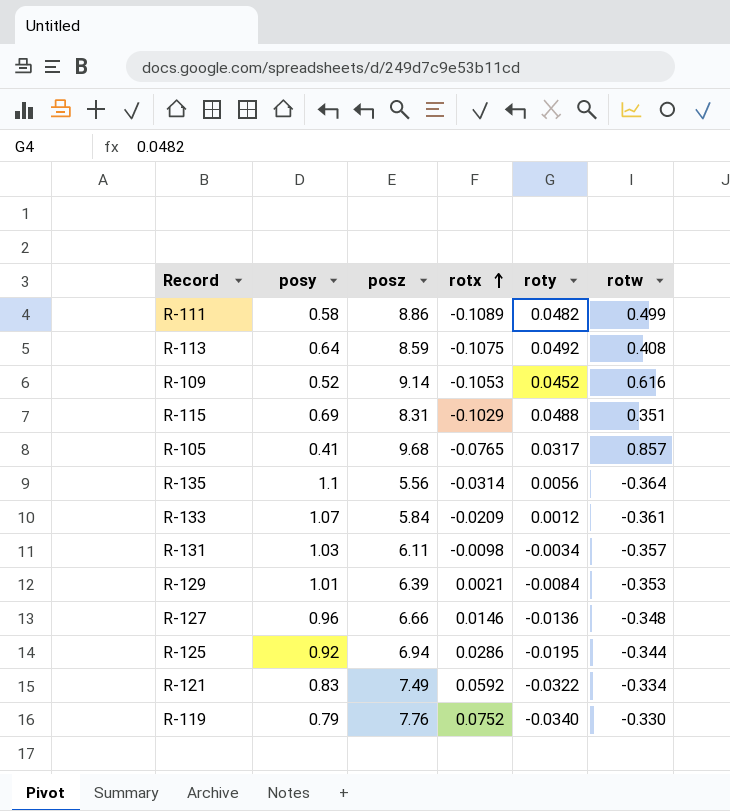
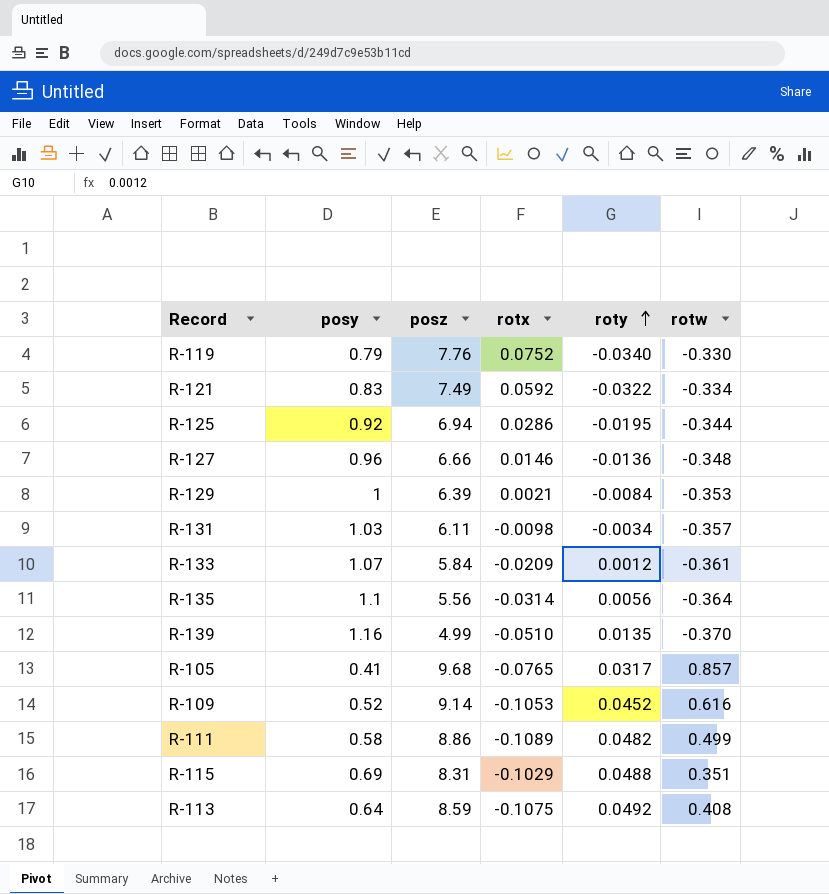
row order: rotx ascending -> roty ascending
R-129 | posy: 1.01 -> 1
row R-139: none -> 1.16 | 4.99 | -0.0510 | 0.0135 | -0.370

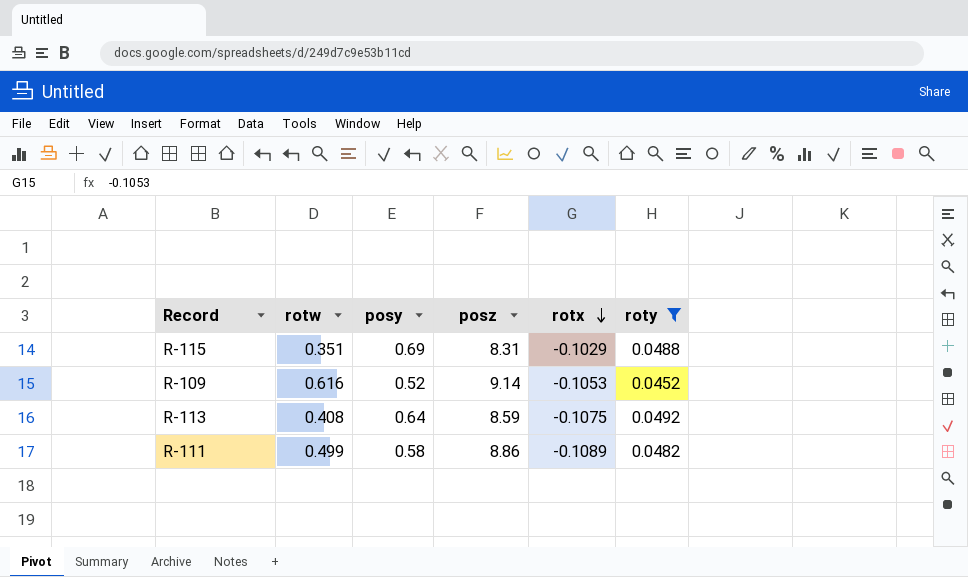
filter: none -> roty >= 0.0452
row order: roty ascending -> rotx descending
column rotw | position: 6 -> 2

